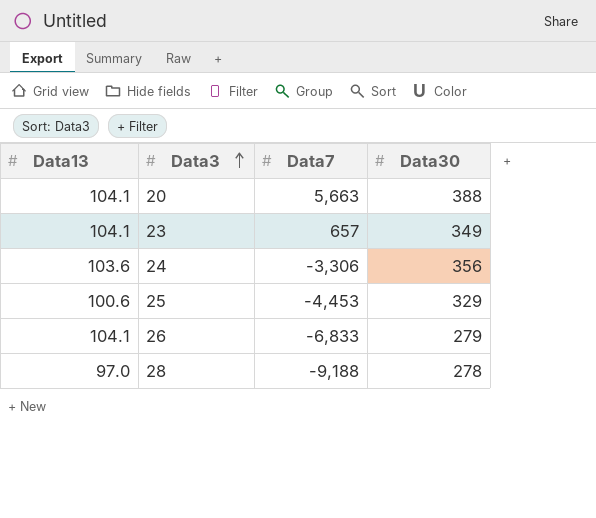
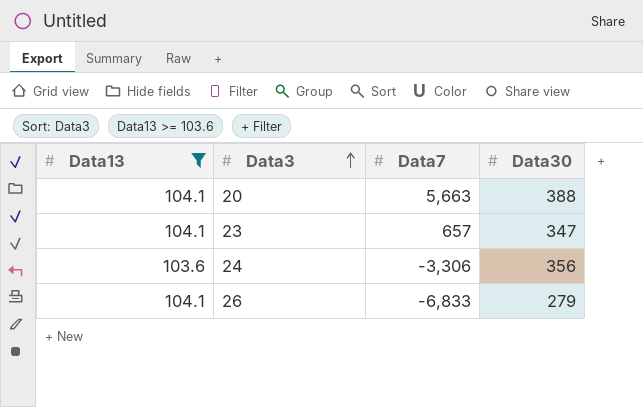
filter: none -> Data13 >= 103.6
23 | Data30: 349 -> 347

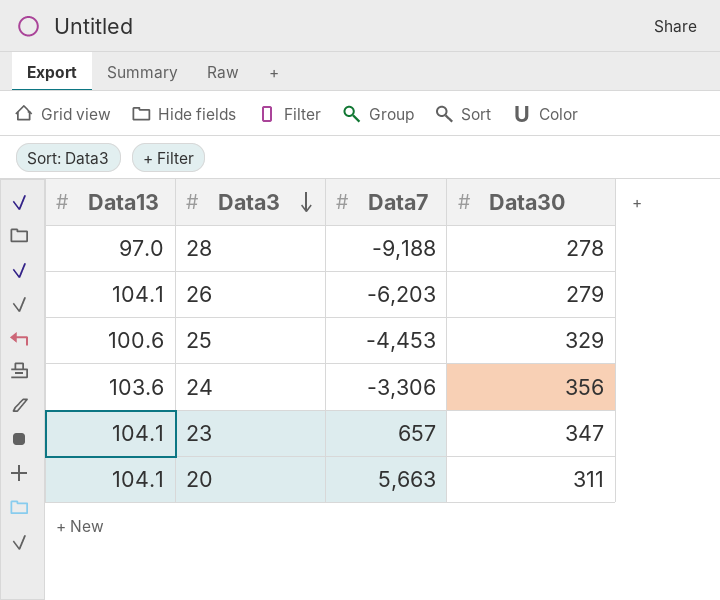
filter: Data13 >= 103.6 -> none
row order: Data3 ascending -> Data3 descending
26 | Data7: -6,833 -> -6,203
20 | Data30: 388 -> 311

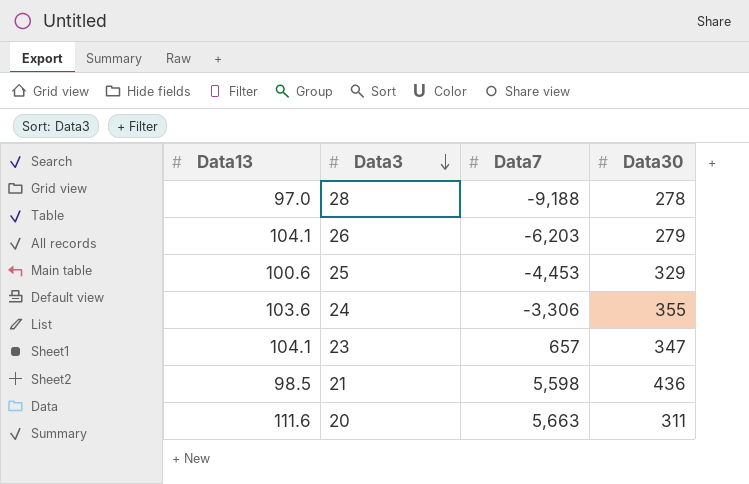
24 | Data30: 356 -> 355
row 21: none -> 98.5 | 5,598 | 436
20 | Data13: 104.1 -> 111.6

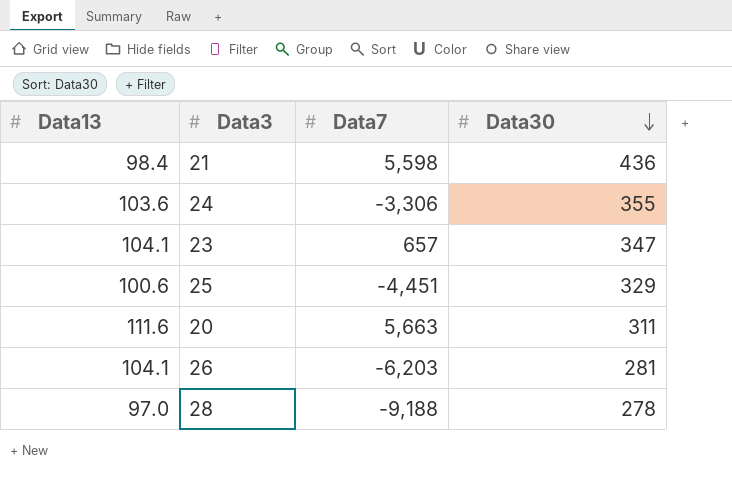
row order: Data3 descending -> Data30 descending
21 | Data13: 98.5 -> 98.4
25 | Data7: -4,453 -> -4,451
26 | Data30: 279 -> 281

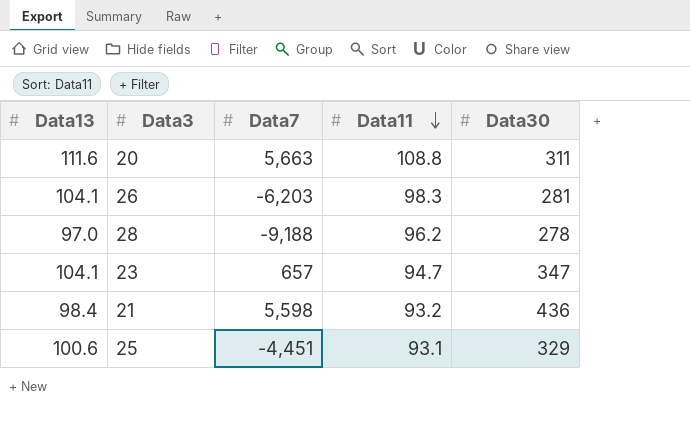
row order: Data30 descending -> Data11 descending
column Data11 | position: none -> 4
row 24: 103.6 | -3,306 | 355 -> none

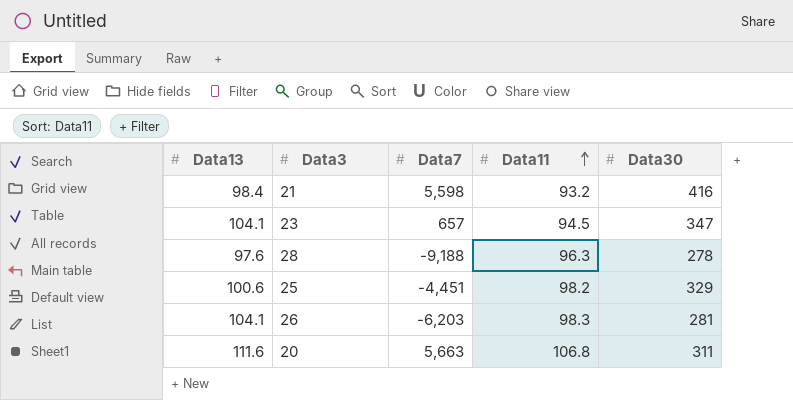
row order: Data11 descending -> Data11 ascending
21 | Data30: 436 -> 416
23 | Data11: 94.7 -> 94.5
28 | Data13: 97.0 -> 97.6
28 | Data11: 96.2 -> 96.3
25 | Data11: 93.1 -> 98.2
20 | Data11: 108.8 -> 106.8

